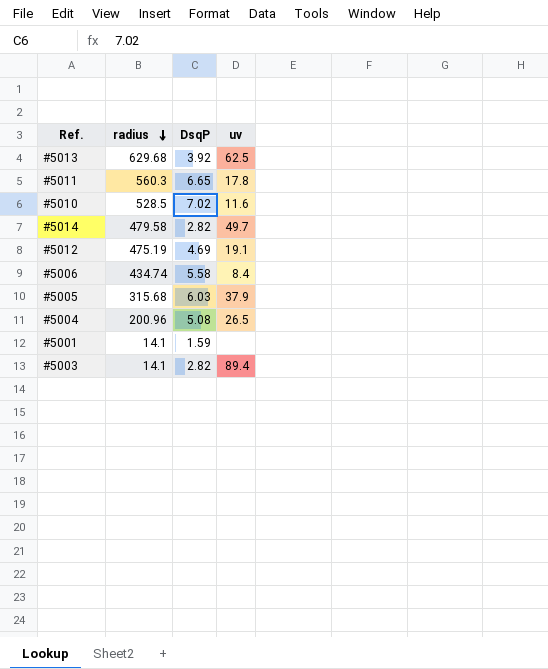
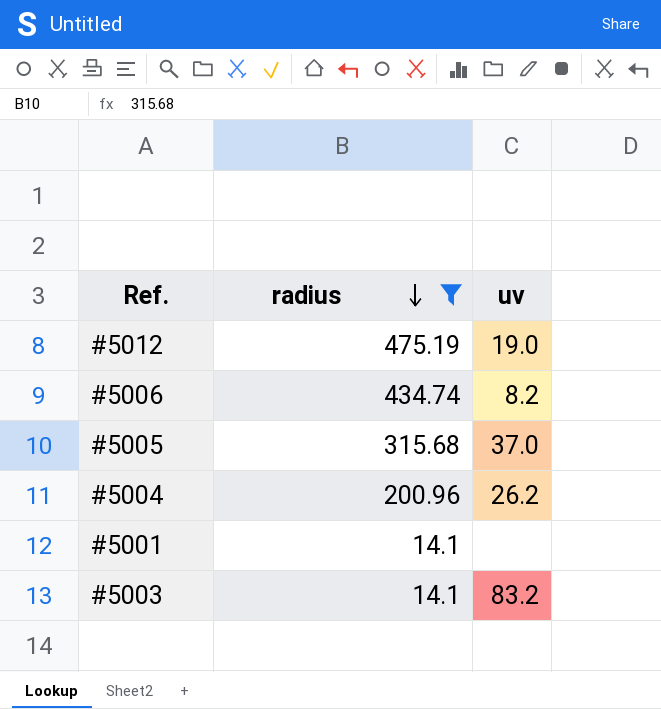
filter: none -> radius <= 475.19
column DsqP | position: 3 -> none
#5012 | uv: 19.1 -> 19.0
#5006 | uv: 8.4 -> 8.2
#5005 | uv: 37.9 -> 37.0
#5004 | uv: 26.5 -> 26.2
#5003 | uv: 89.4 -> 83.2

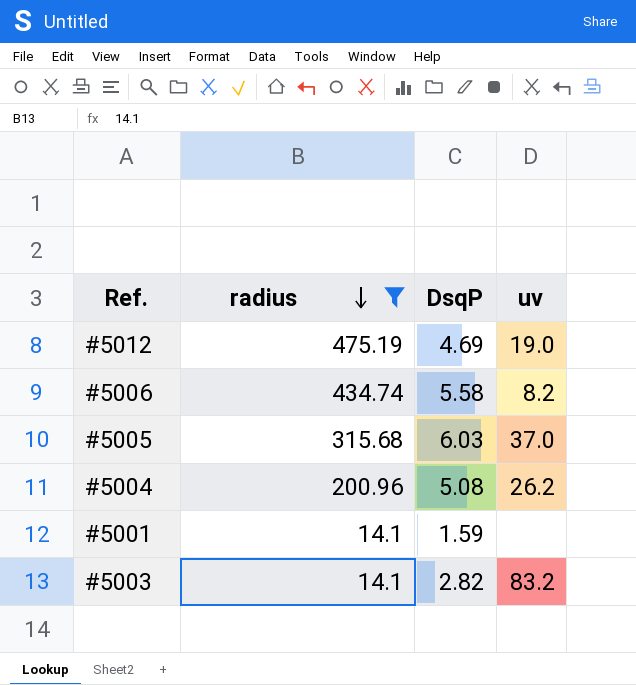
column DsqP | position: none -> 3

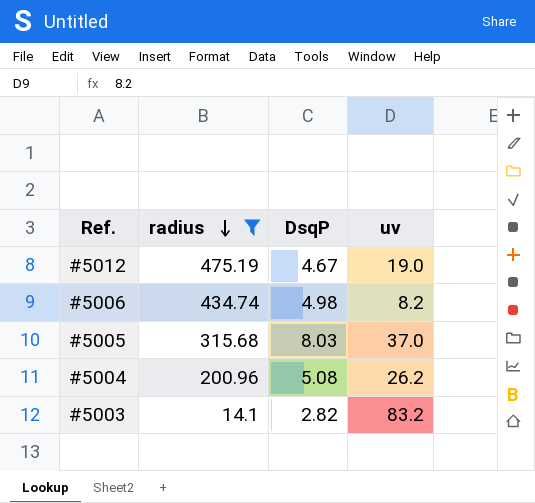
row #5001: 14.1 | 1.59 | none -> none
#5012 | DsqP: 4.69 -> 4.67
#5006 | DsqP: 5.58 -> 4.98
#5005 | DsqP: 6.03 -> 8.03

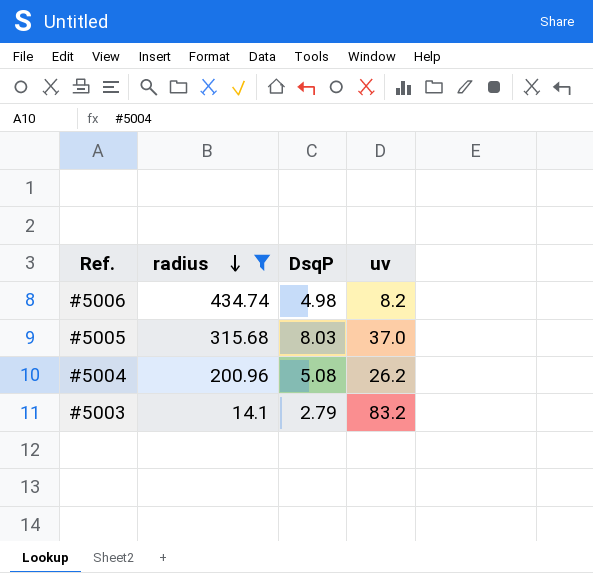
row #5012: 475.19 | 4.67 | 19.0 -> none
#5003 | DsqP: 2.82 -> 2.79

